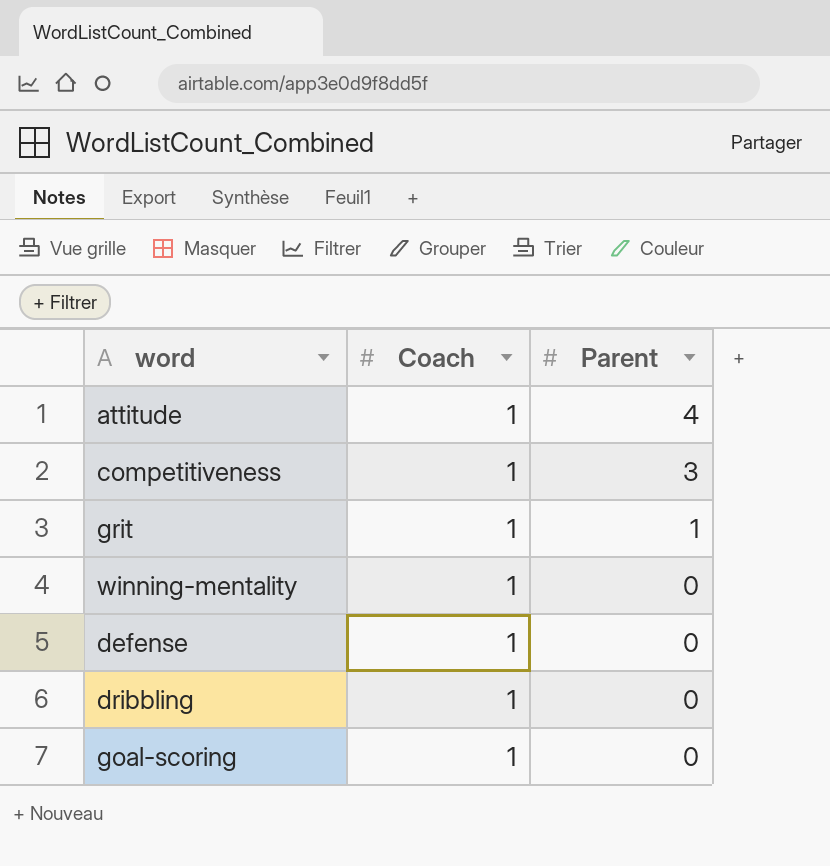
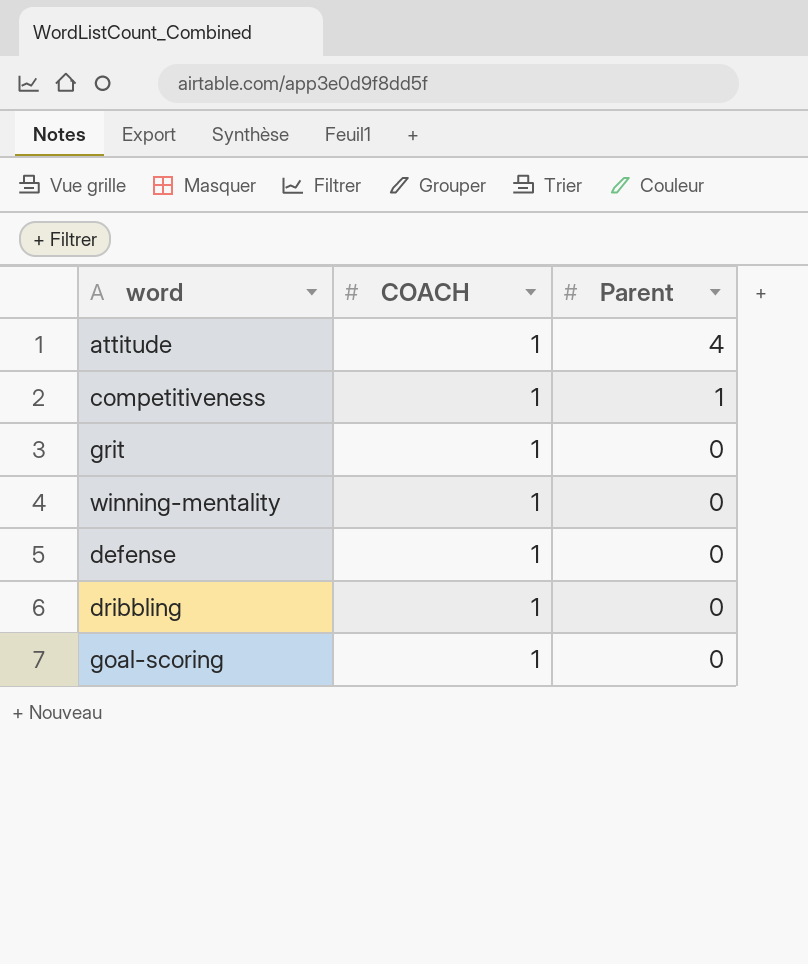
column name: Coach -> COACH
competitiveness | Parent: 3 -> 1
grit | Parent: 1 -> 0

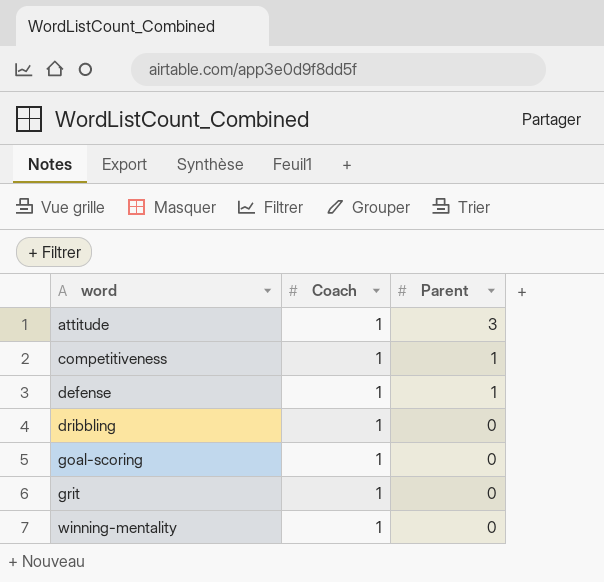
row order: Parent descending -> word ascending
column name: COACH -> Coach
attitude | Parent: 4 -> 3
defense | Parent: 0 -> 1

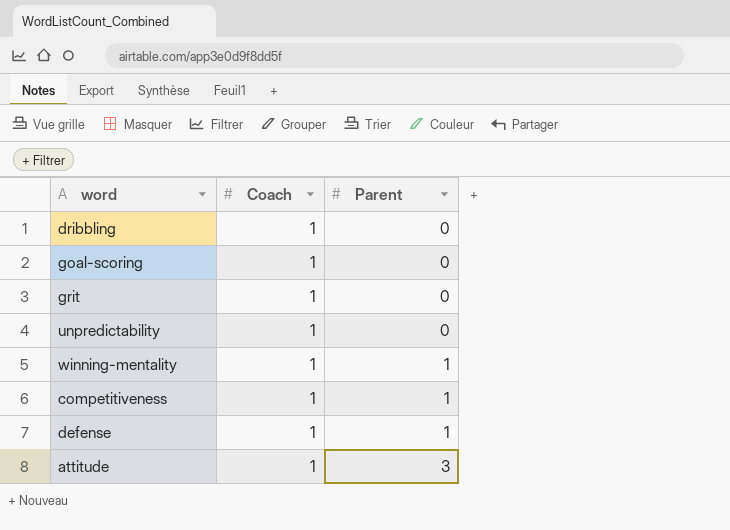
row order: word ascending -> Parent ascending
row unpredictability: none -> 1 | 0
winning-mentality | Parent: 0 -> 1

